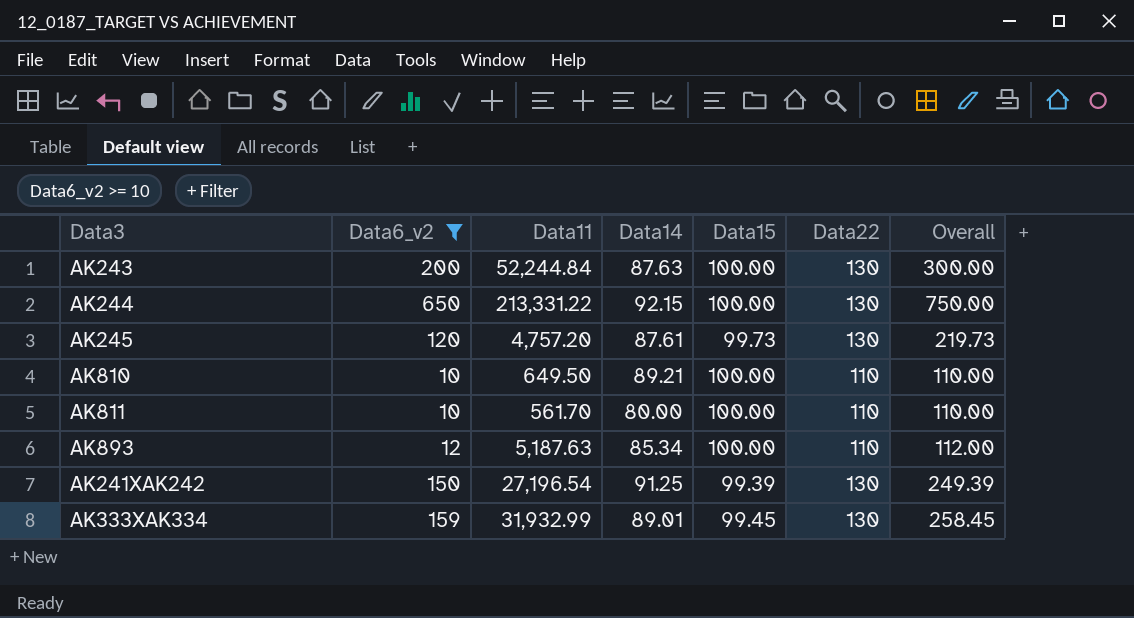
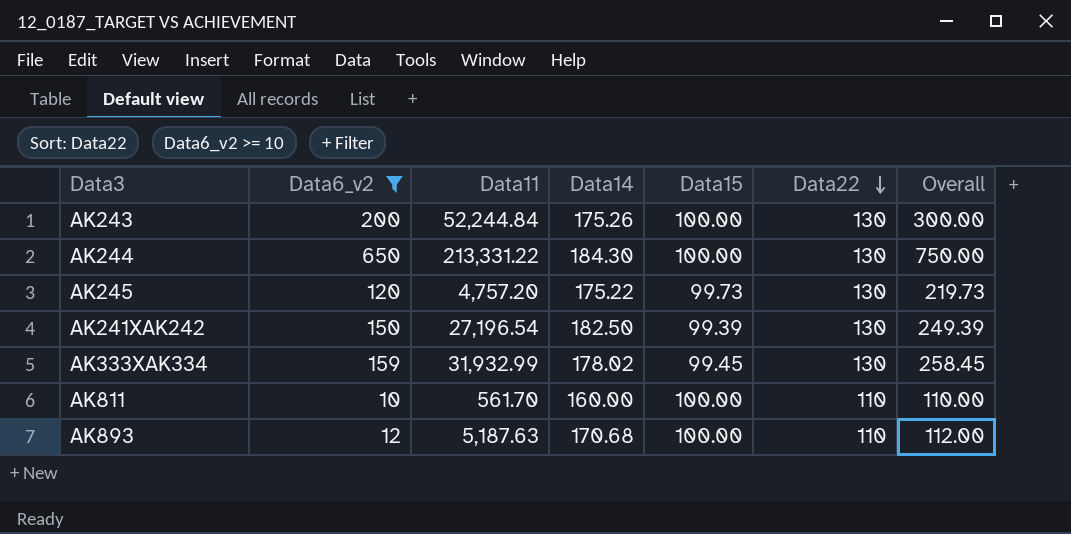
row order: none -> Data22 descending
row AK810: 10 | 649.50 | 89.21 | 100.00 | 110 | 110.00 -> none
AK243 | Data14: 87.63 -> 175.26
AK244 | Data14: 92.15 -> 184.30
AK245 | Data14: 87.61 -> 175.22
AK241XAK242 | Data14: 91.25 -> 182.50
AK333XAK334 | Data14: 89.01 -> 178.02
AK811 | Data14: 80.00 -> 160.00
AK893 | Data14: 85.34 -> 170.68

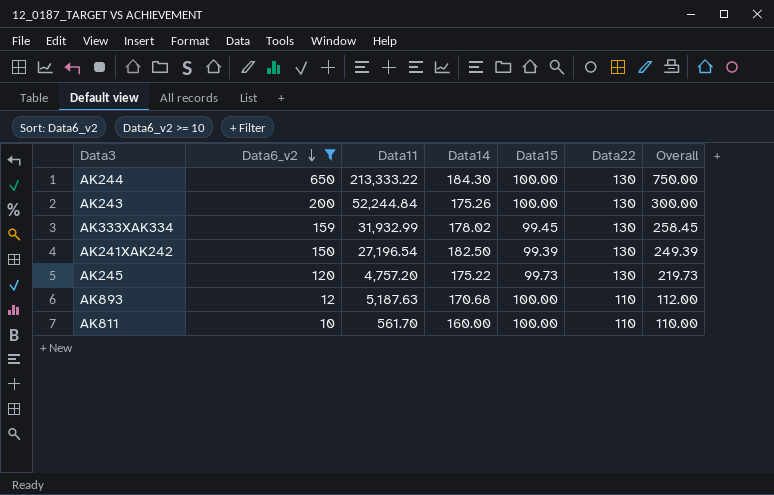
row order: Data22 descending -> Data6_v2 descending
AK244 | Data11: 213,331.22 -> 213,333.22

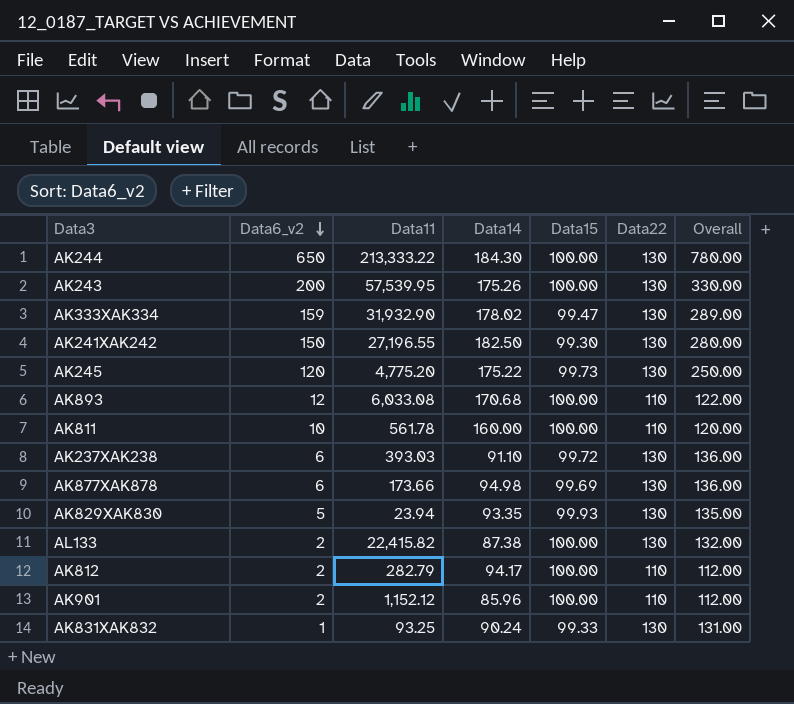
filter: Data6_v2 >= 10 -> none
column Overall | formula: [Data6_v2] + [Data15] -> [Data6_v2] + [Data22]
AK243 | Data11: 52,244.84 -> 57,539.95
AK333XAK334 | Data11: 31,932.99 -> 31,932.90
AK333XAK334 | Data15: 99.45 -> 99.47
AK241XAK242 | Data11: 27,196.54 -> 27,196.55
AK241XAK242 | Data15: 99.39 -> 99.30
AK245 | Data11: 4,757.20 -> 4,775.20
AK893 | Data11: 5,187.63 -> 6,033.08
AK811 | Data11: 561.70 -> 561.78

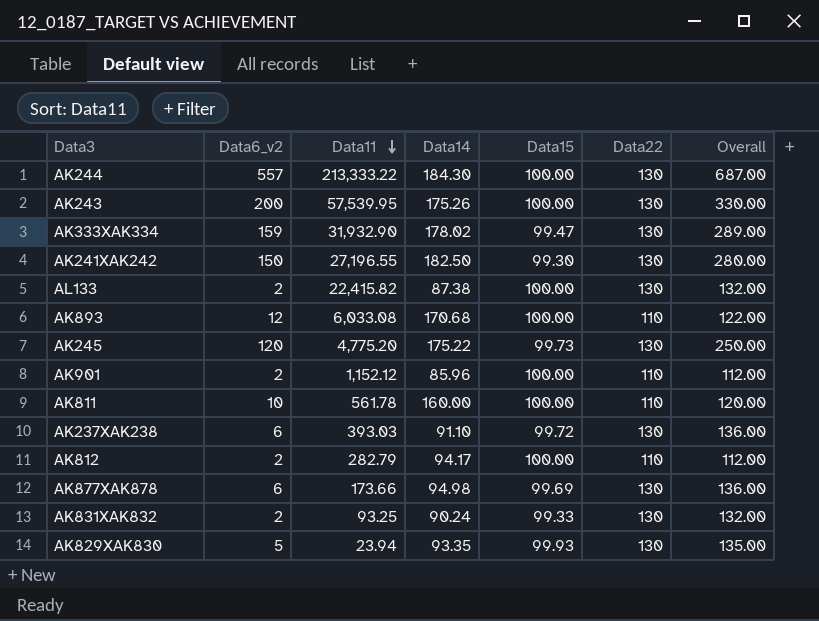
row order: Data6_v2 descending -> Data11 descending
AK244 | Data6_v2: 650 -> 557
AK244 | Overall: 780.00 -> 687.00
AK831XAK832 | Data6_v2: 1 -> 2
AK831XAK832 | Overall: 131.00 -> 132.00

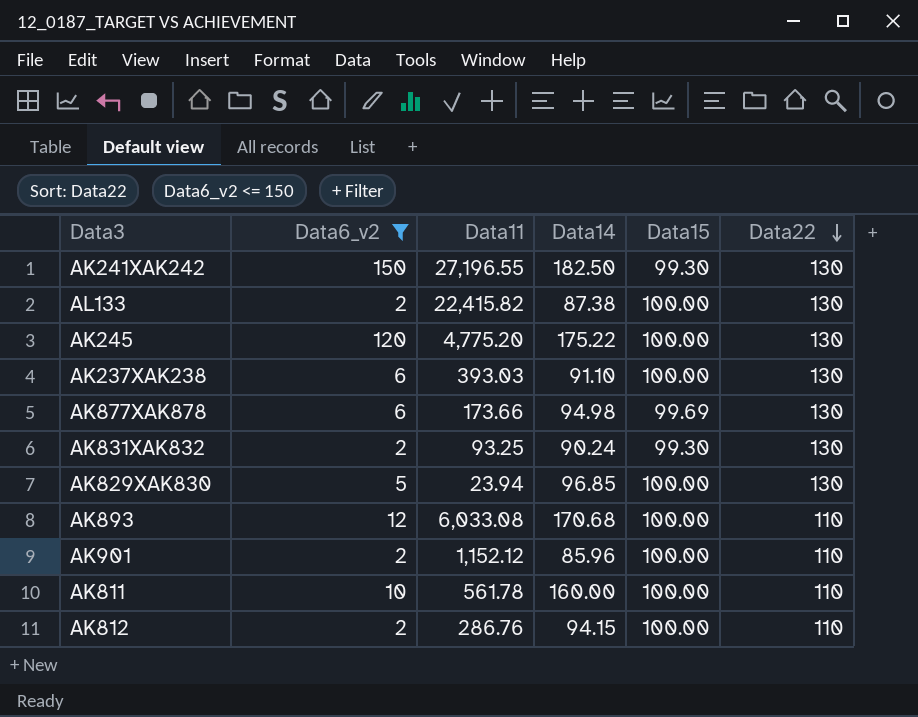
filter: none -> Data6_v2 <= 150
row order: Data11 descending -> Data22 descending
column Overall | formula: [Data6_v2] + [Data22] -> none
AK245 | Data15: 99.73 -> 100.00
AK237XAK238 | Data15: 99.72 -> 100.00
AK831XAK832 | Data15: 99.33 -> 99.30
AK829XAK830 | Data14: 93.35 -> 96.85
AK829XAK830 | Data15: 99.93 -> 100.00
AK812 | Data11: 282.79 -> 286.76
AK812 | Data14: 94.17 -> 94.15

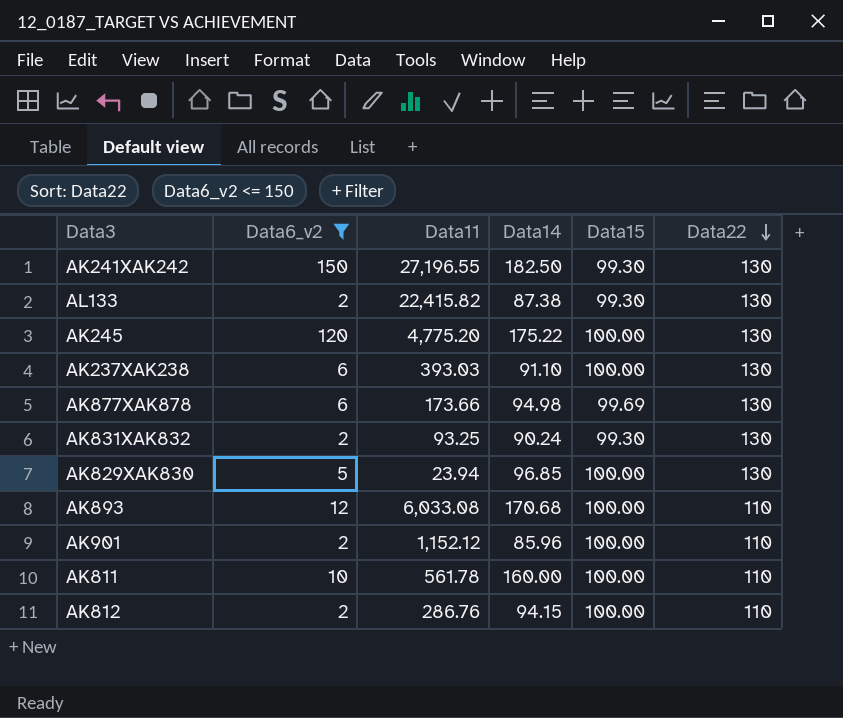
AL133 | Data15: 100.00 -> 99.30

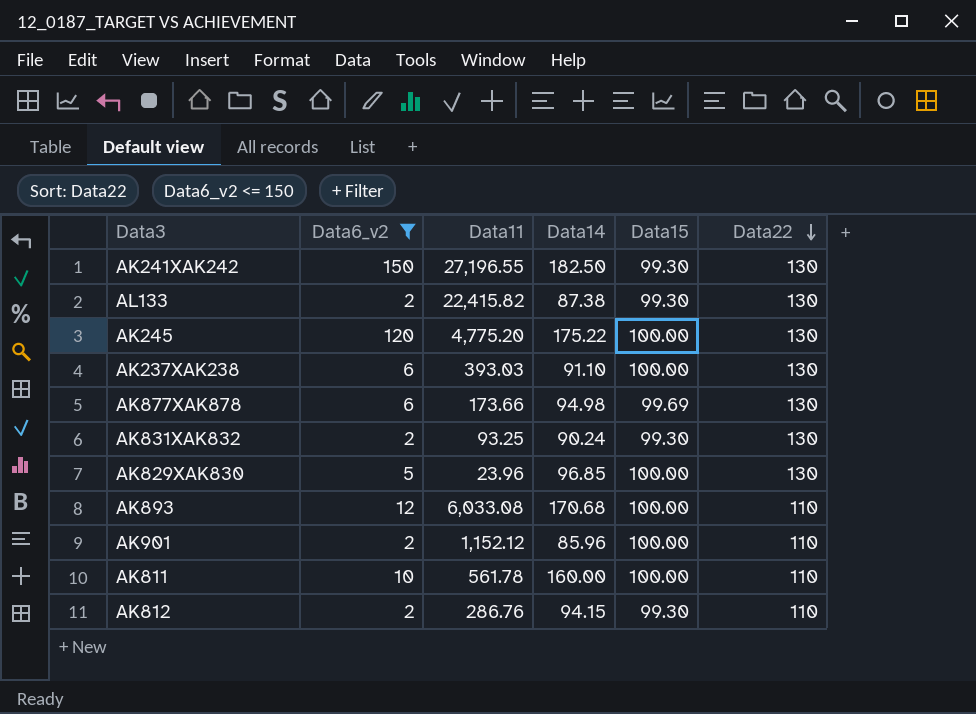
AK829XAK830 | Data11: 23.94 -> 23.96
AK812 | Data15: 100.00 -> 99.30

